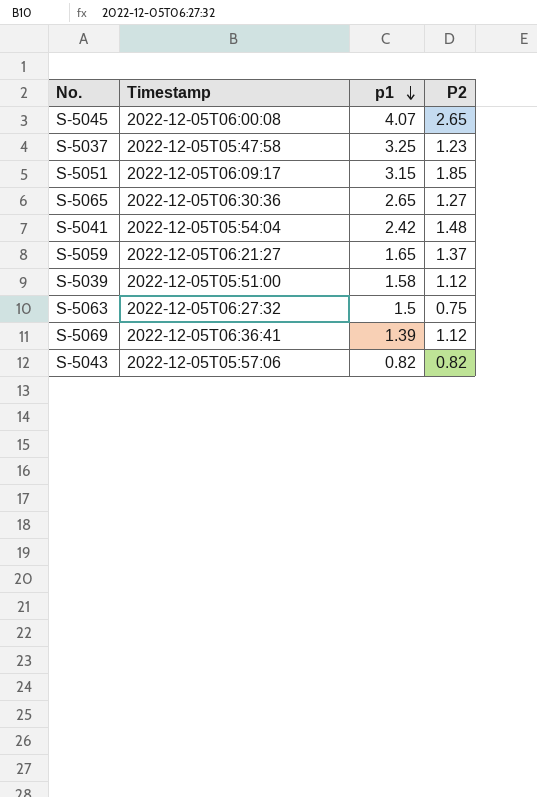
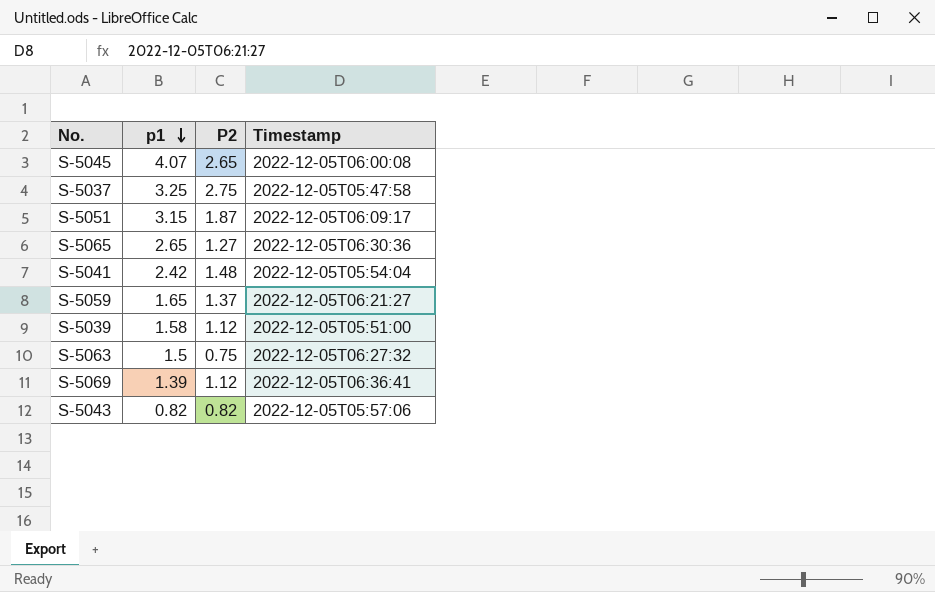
column Timestamp | position: 2 -> 4
S-5037 | P2: 1.23 -> 2.75
S-5051 | P2: 1.85 -> 1.87

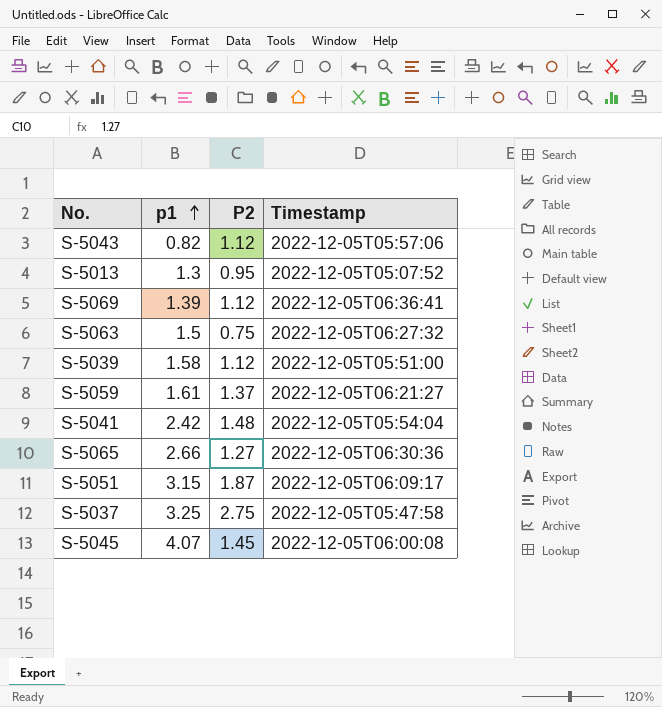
row order: p1 descending -> p1 ascending
S-5043 | P2: 0.82 -> 1.12
row S-5013: none -> 1.3 | 0.95 | 2022-12-05T05:07:52
S-5059 | p1: 1.65 -> 1.61
S-5065 | p1: 2.65 -> 2.66
S-5045 | P2: 2.65 -> 1.45

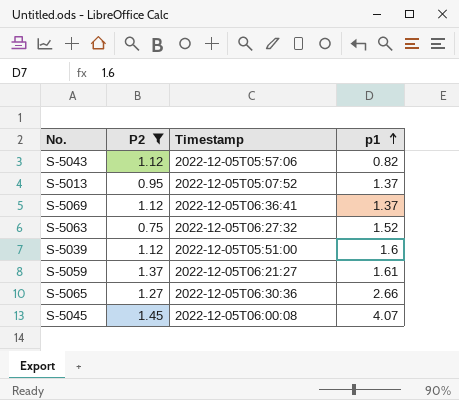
filter: none -> P2 <= 1.45
column p1 | position: 2 -> 4
S-5013 | p1: 1.3 -> 1.37
S-5069 | p1: 1.39 -> 1.37
S-5063 | p1: 1.5 -> 1.52
S-5039 | p1: 1.58 -> 1.6

